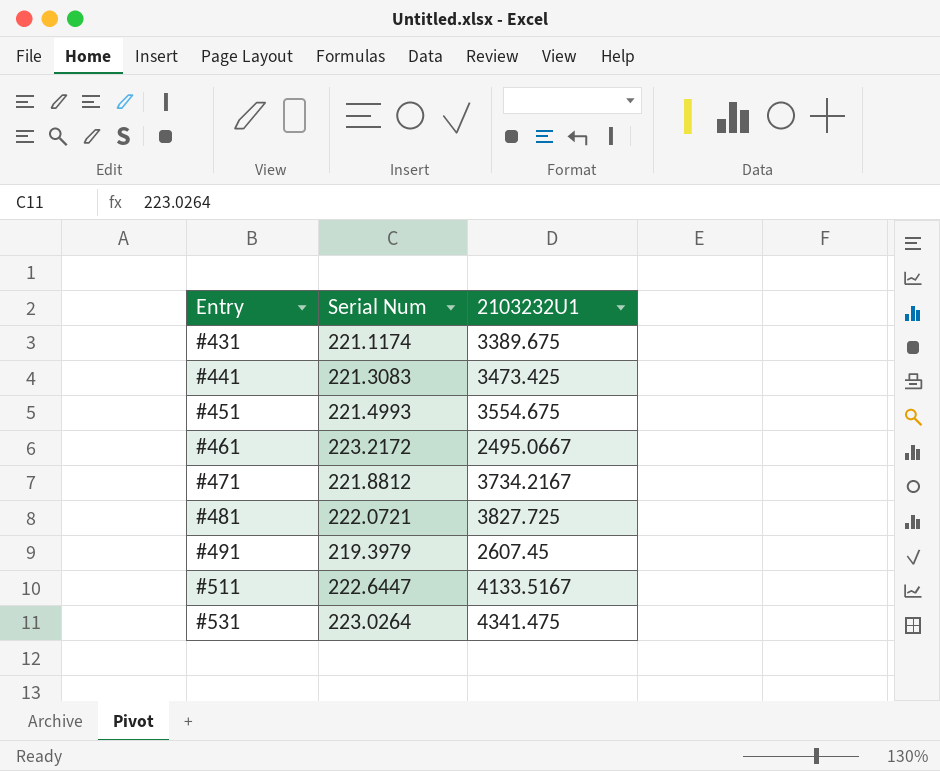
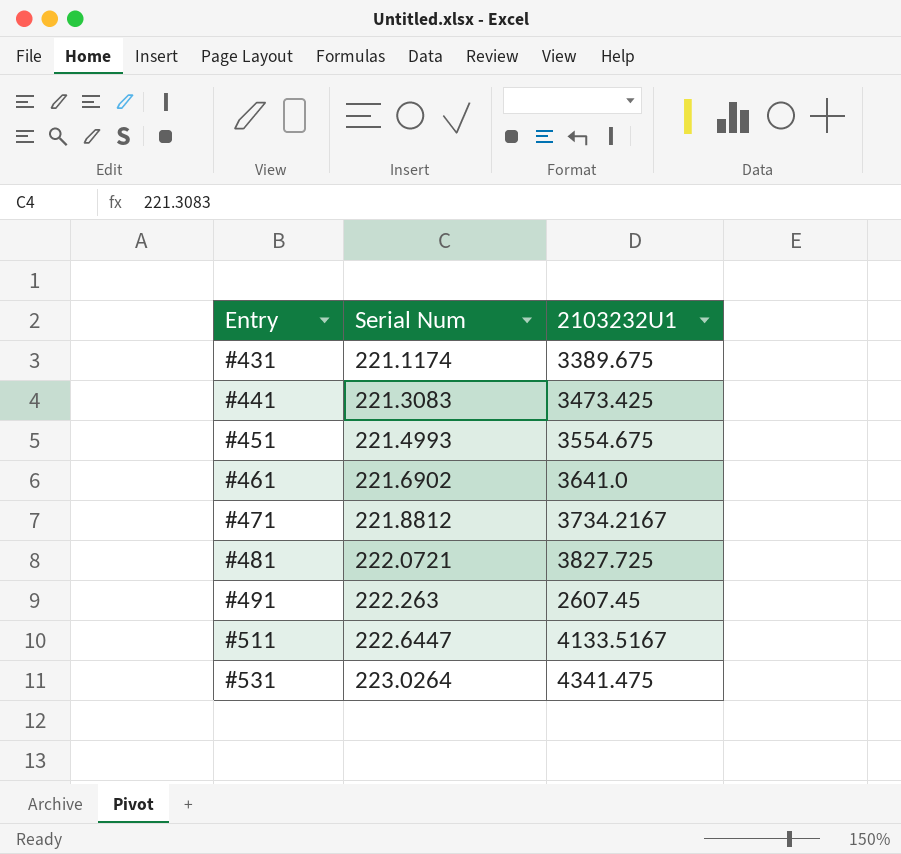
#461 | Serial Num: 223.2172 -> 221.6902
#461 | 2103232U1: 2495.0667 -> 3641.0
#491 | Serial Num: 219.3979 -> 222.263

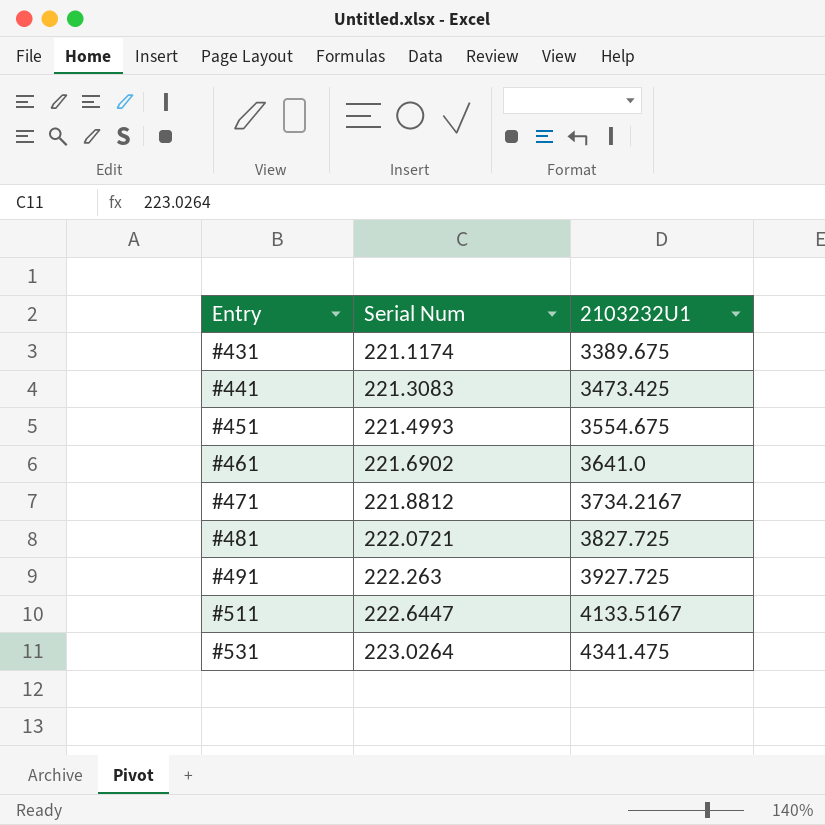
#491 | 2103232U1: 2607.45 -> 3927.725

